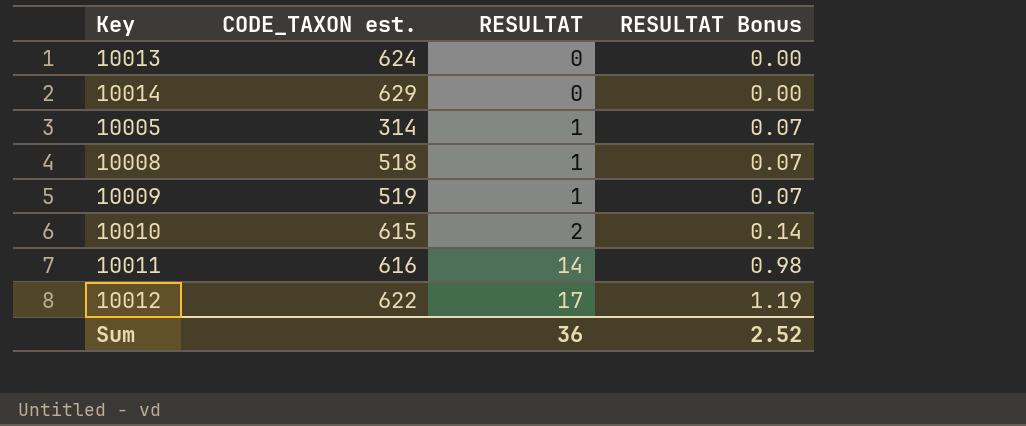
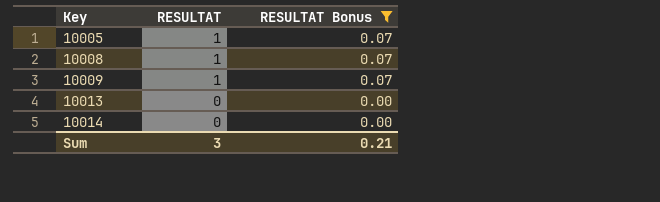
filter: none -> RESULTAT Bonus <= 0.07
row order: RESULTAT ascending -> Key ascending
column CODE_TAXON est. | position: 2 -> none
Sum | RESULTAT: 36 -> 3
Sum | RESULTAT Bonus: 2.52 -> 0.21

